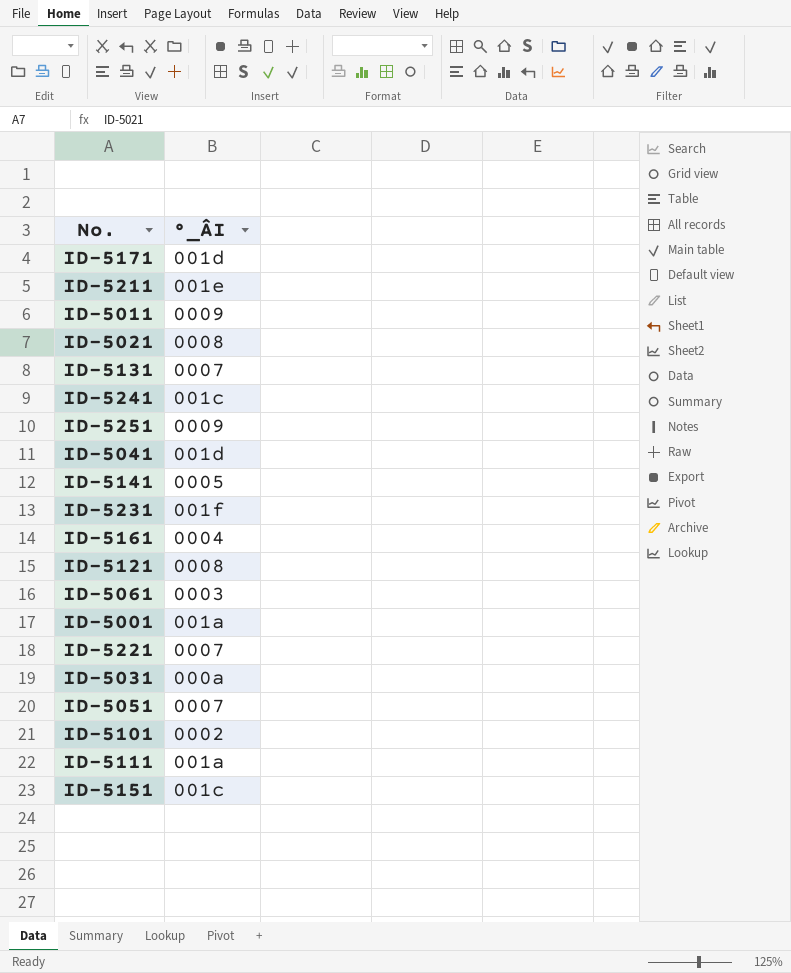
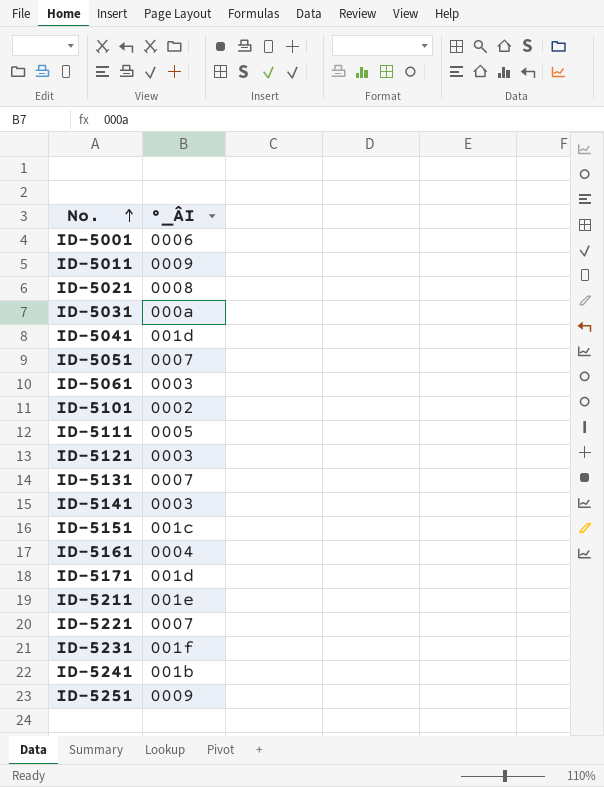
row order: none -> No. ascending
ID-5001 | °_ÂI: 001a -> 0006
ID-5111 | °_ÂI: 001a -> 0005
ID-5121 | °_ÂI: 0008 -> 0003
ID-5141 | °_ÂI: 0005 -> 0003
ID-5241 | °_ÂI: 001c -> 001b

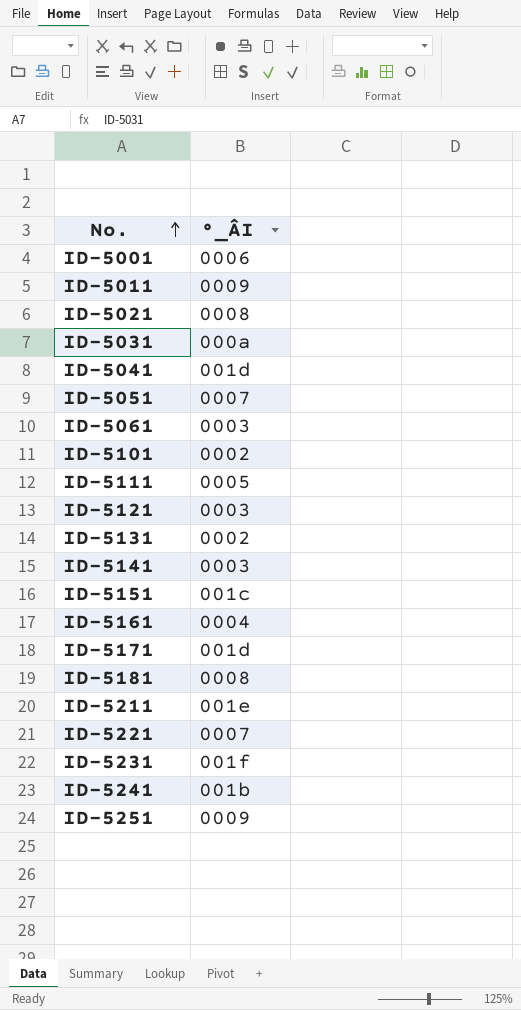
ID-5131 | °_ÂI: 0007 -> 0002
row ID-5181: none -> 0008

